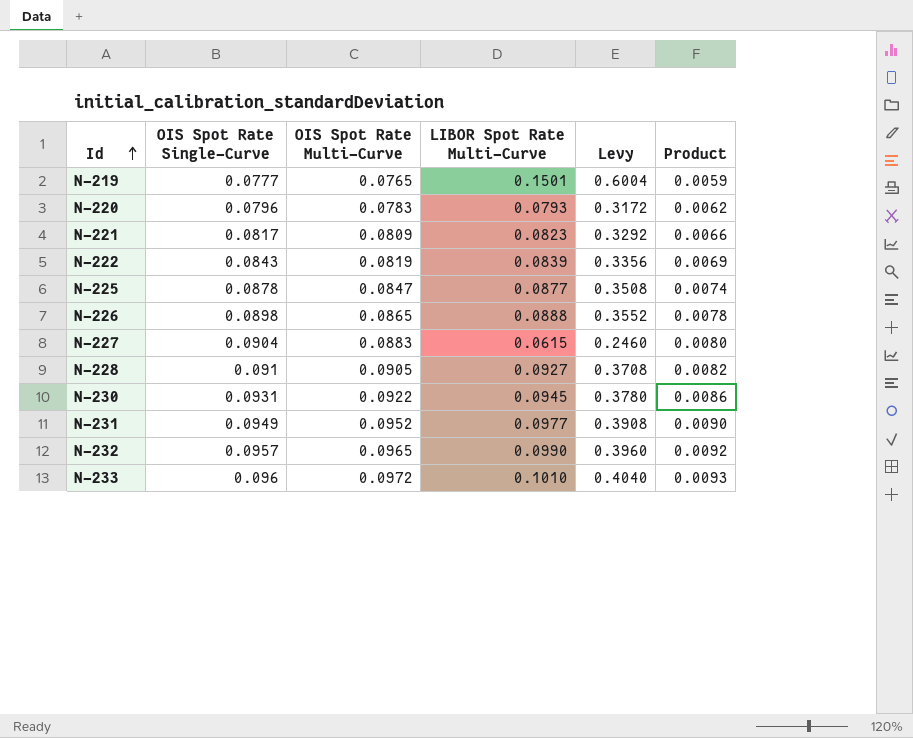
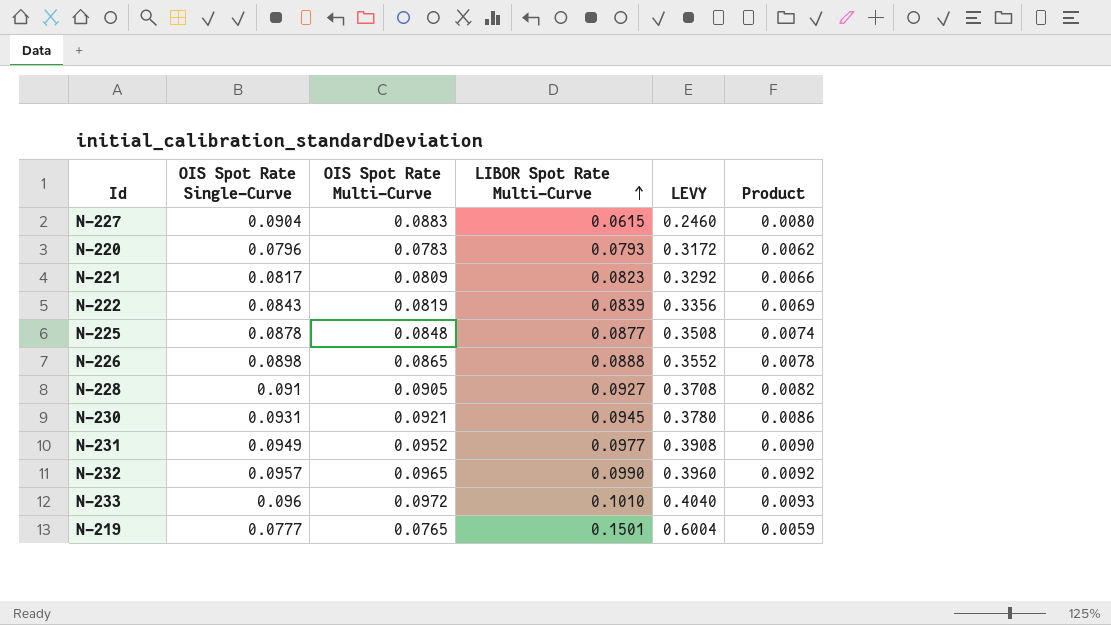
row order: Id ascending -> LIBOR Spot Rate Multi-Curve ascending
column name: Levy -> LEVY
N-225 | OIS Spot Rate Multi-Curve: 0.0847 -> 0.0848
N-230 | OIS Spot Rate Multi-Curve: 0.0922 -> 0.0921

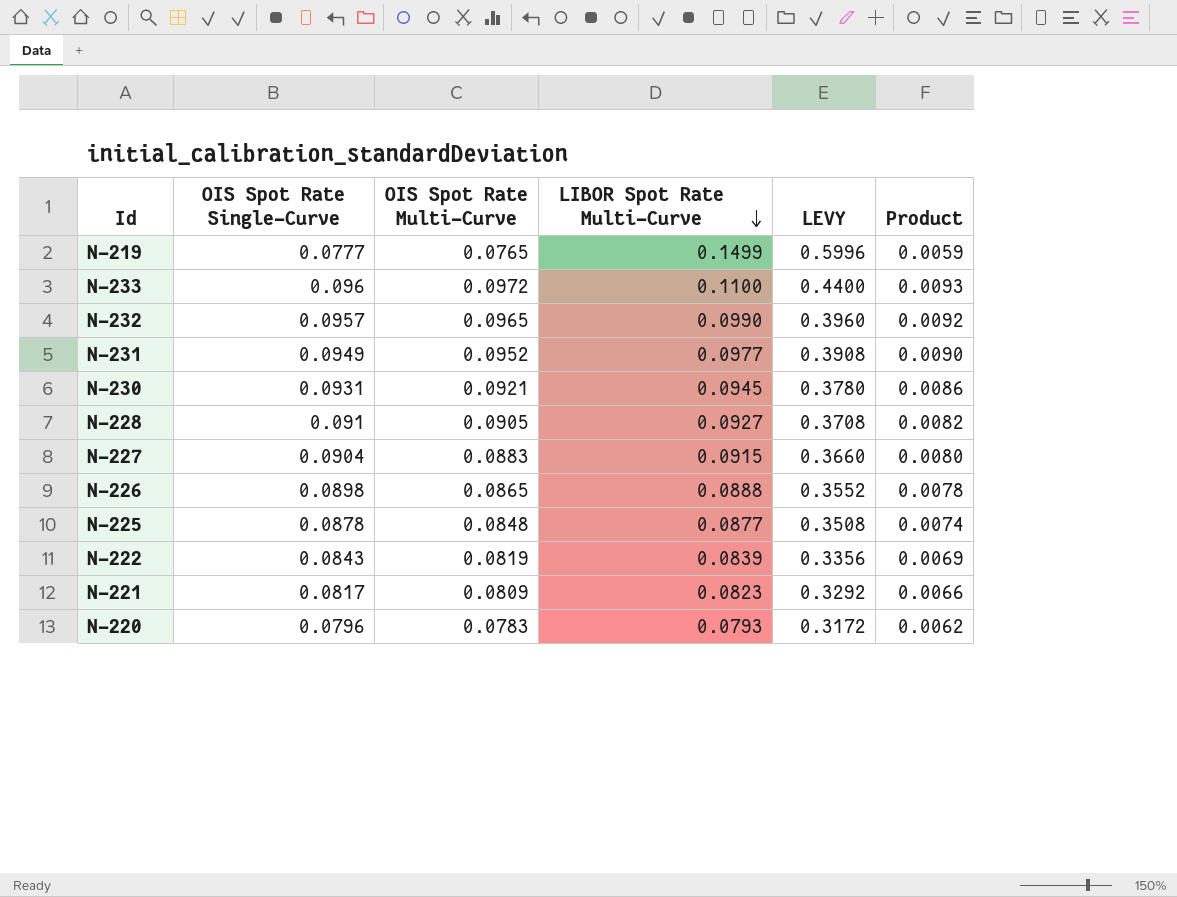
row order: LIBOR Spot Rate Multi-Curve ascending -> LIBOR Spot Rate Multi-Curve descending
N-219 | LIBOR Spot Rate Multi-Curve: 0.1501 -> 0.1499
N-219 | LEVY: 0.6004 -> 0.5996
N-233 | LIBOR Spot Rate Multi-Curve: 0.1010 -> 0.1100
N-233 | LEVY: 0.4040 -> 0.4400
N-227 | LIBOR Spot Rate Multi-Curve: 0.0615 -> 0.0915
N-227 | LEVY: 0.2460 -> 0.3660

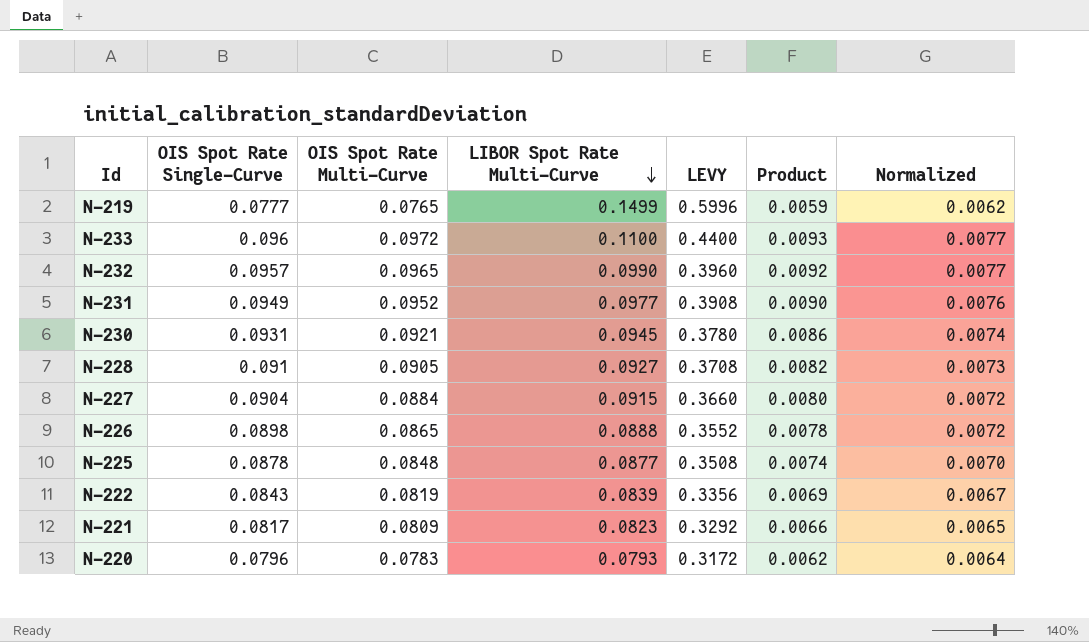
column Normalized | formula: none -> [OIS Spot Rate Single-Curve] * 0.08
N-227 | OIS Spot Rate Multi-Curve: 0.0883 -> 0.0884

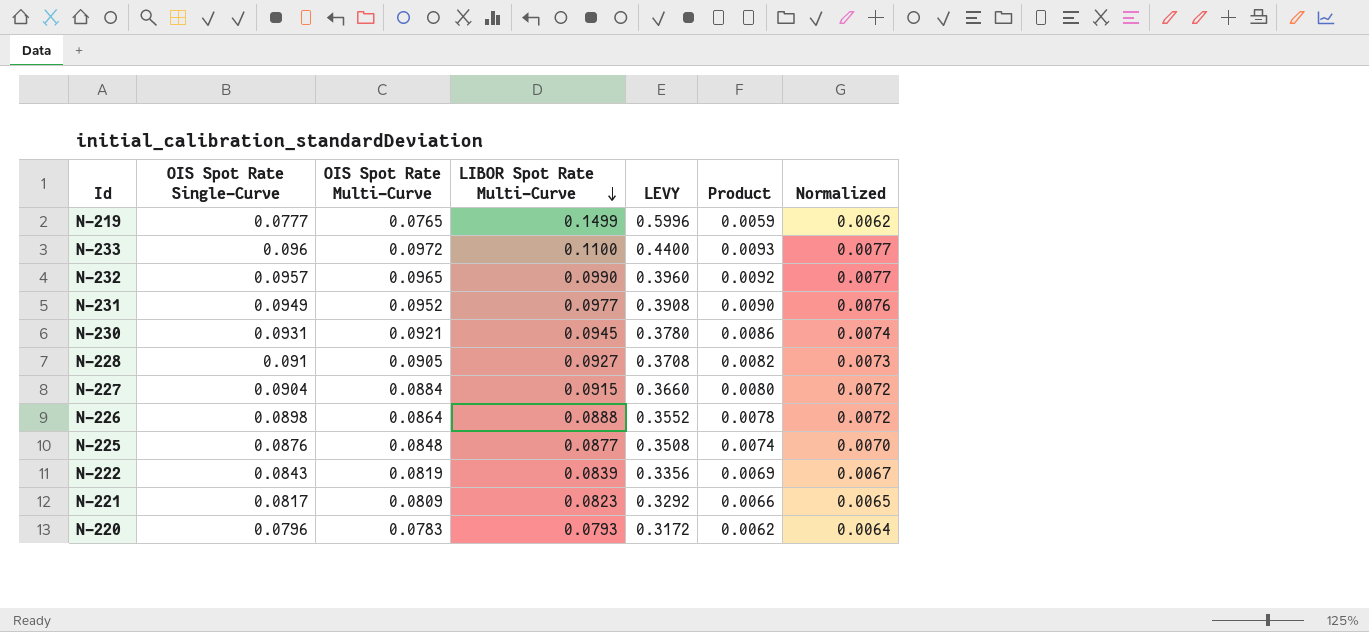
N-226 | OIS Spot Rate Multi-Curve: 0.0865 -> 0.0864
N-225 | OIS Spot Rate Single-Curve: 0.0878 -> 0.0876

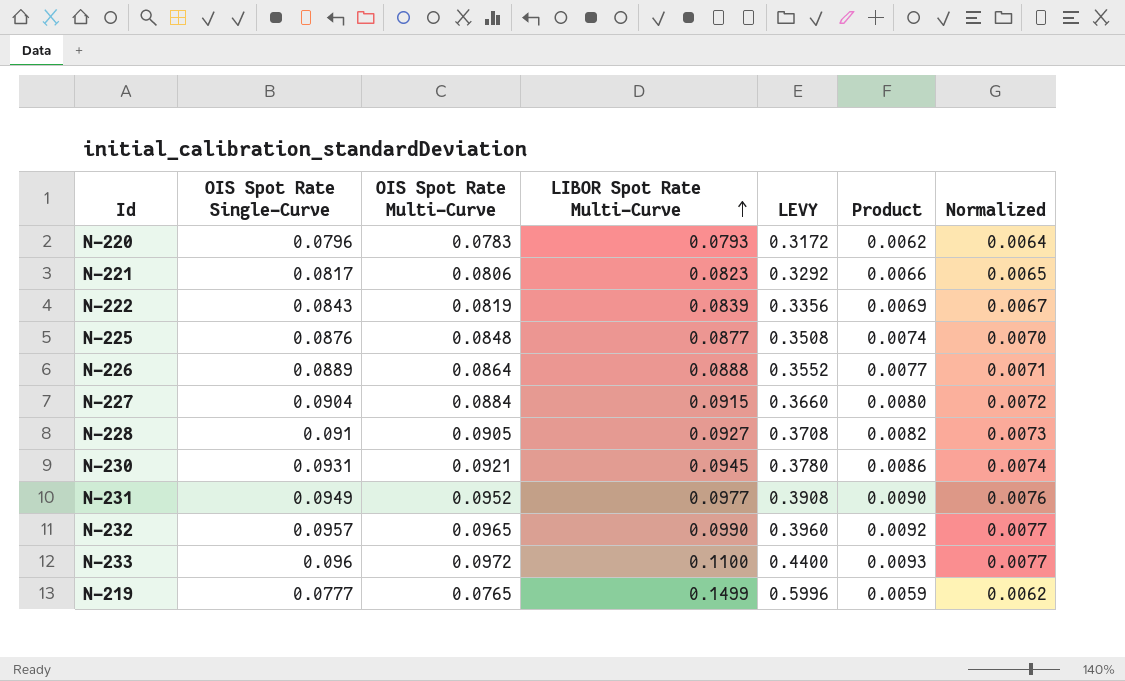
row order: LIBOR Spot Rate Multi-Curve descending -> LIBOR Spot Rate Multi-Curve ascending
N-221 | OIS Spot Rate Multi-Curve: 0.0809 -> 0.0806
N-226 | OIS Spot Rate Single-Curve: 0.0898 -> 0.0889
N-226 | Product: 0.0078 -> 0.0077
N-226 | Normalized: 0.0072 -> 0.0071

